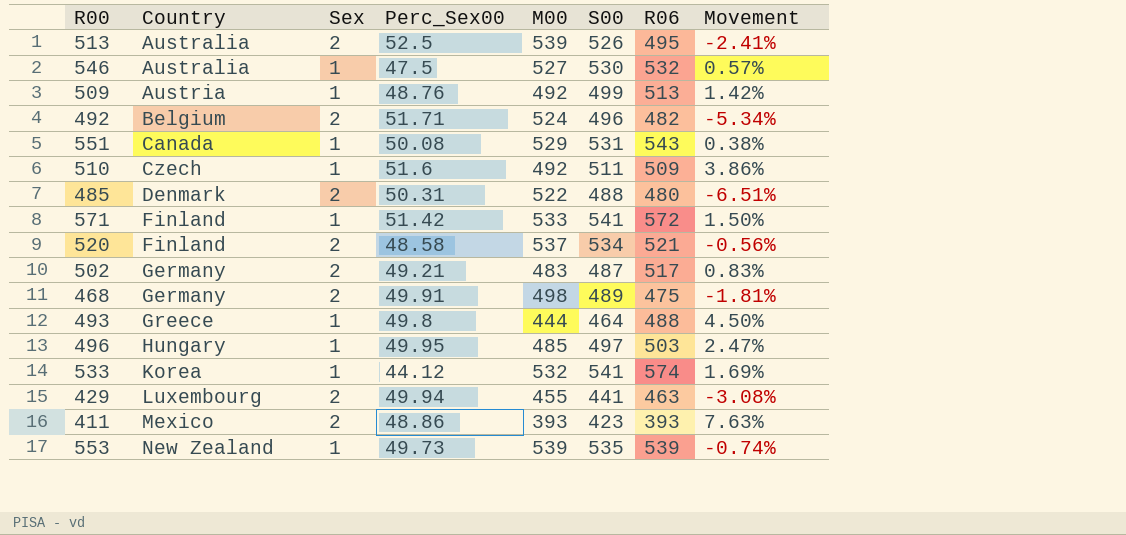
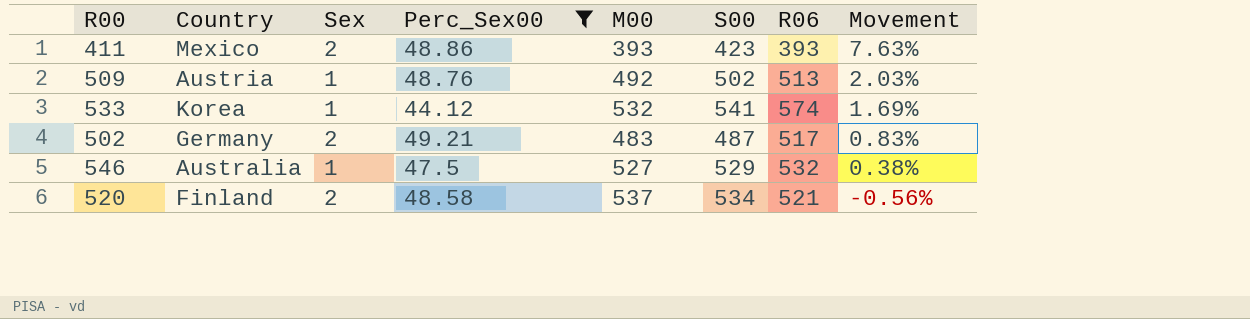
filter: none -> Perc_Sex00 <= 49.21
row order: Country ascending -> Movement descending
509 | S00: 499 -> 502
509 | Movement: 1.42% -> 2.03%
546 | S00: 530 -> 529
546 | Movement: 0.57% -> 0.38%

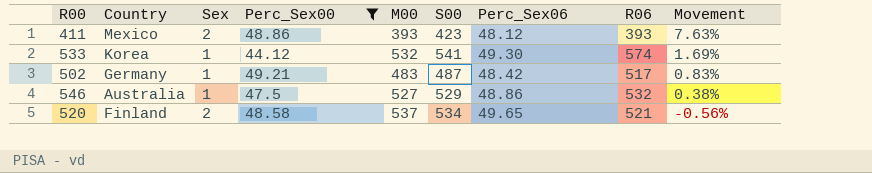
column Perc_Sex06 | position: none -> 7
row 509: Austria | 1 | 48.76 | 492 | 502 | 513 | 2.03% -> none
502 | Sex: 2 -> 1

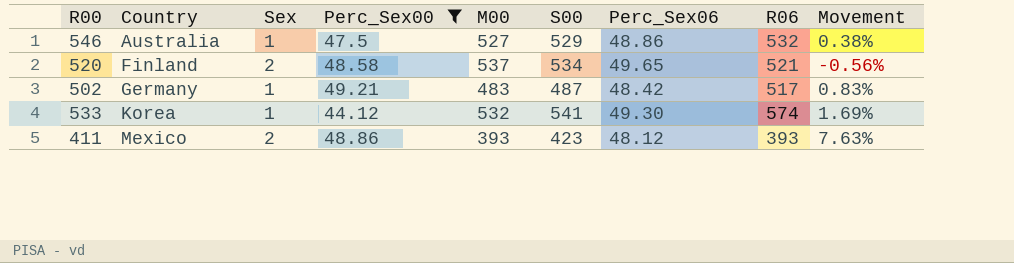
row order: Movement descending -> Country ascending

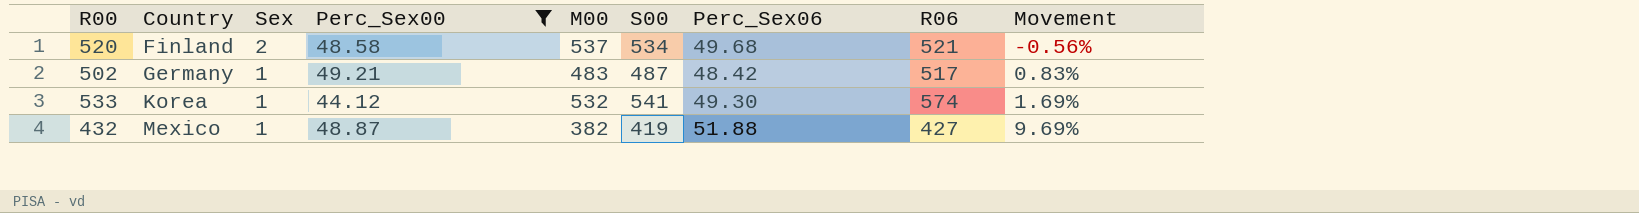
row 546: Australia | 1 | 47.5 | 527 | 529 | 48.86 | 532 | 0.38% -> none
row 411: Mexico | 2 | 48.86 | 393 | 423 | 48.12 | 393 | 7.63% -> none
520 | Perc_Sex06: 49.65 -> 49.68
row 432: none -> Mexico | 1 | 48.87 | 382 | 419 | 51.88 | 427 | 9.69%

